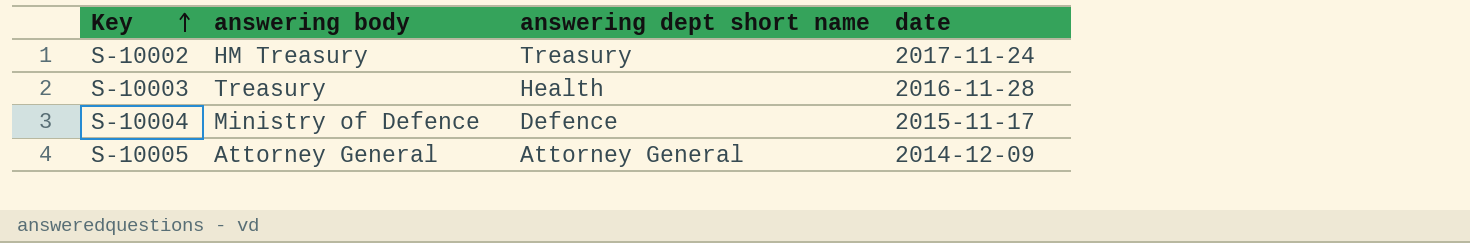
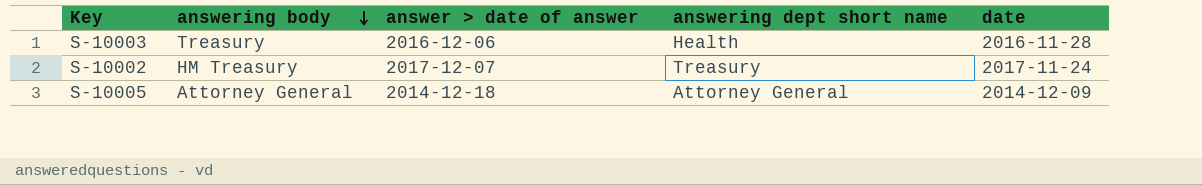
row order: Key ascending -> answering body descending
column answer > date of answer | position: none -> 3
row S-10004: Ministry of Defence | Defence | 2015-11-17 -> none

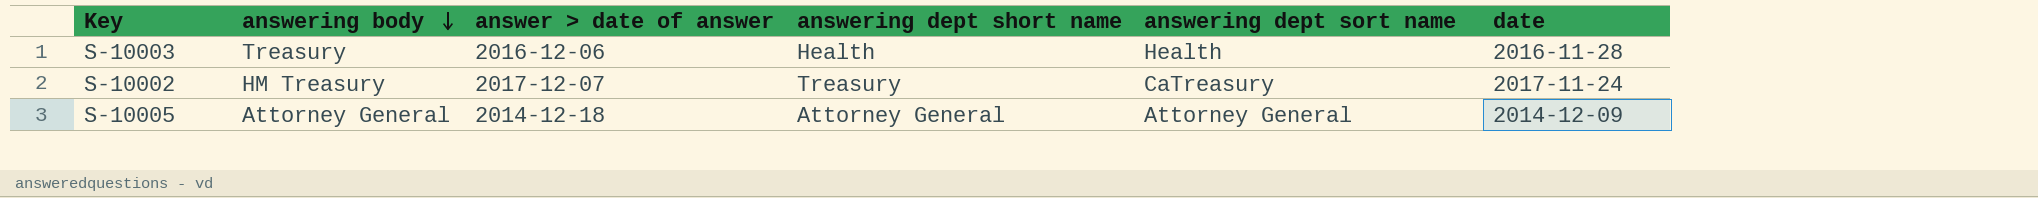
column answering dept sort name | position: none -> 5

